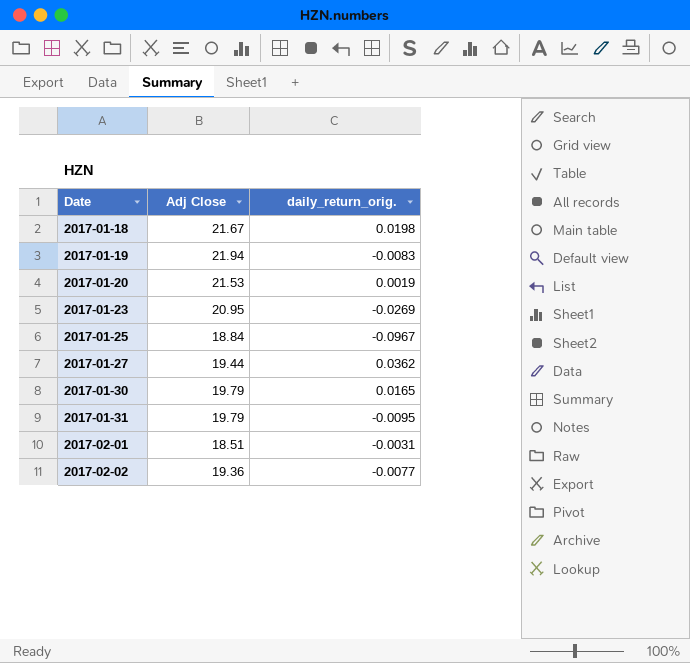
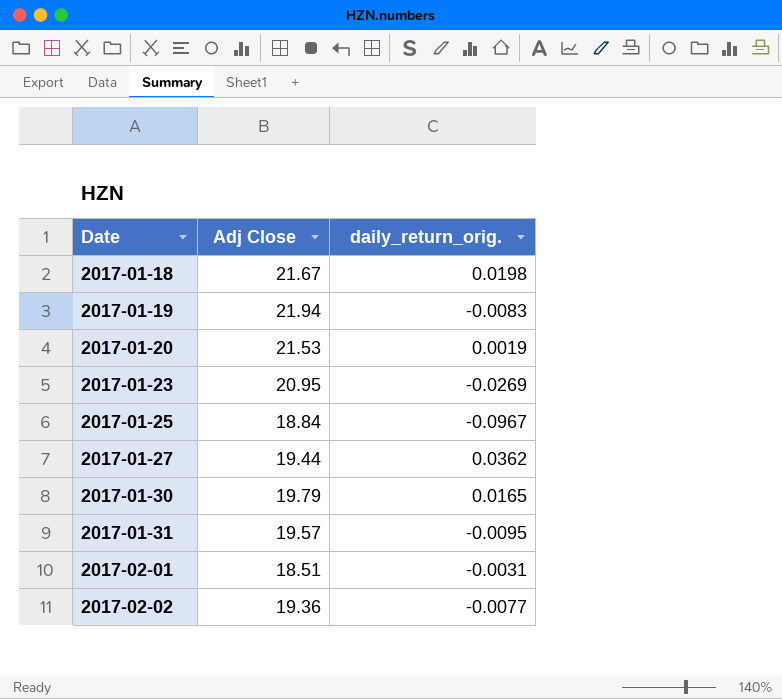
2017-01-31 | Adj Close: 19.79 -> 19.57

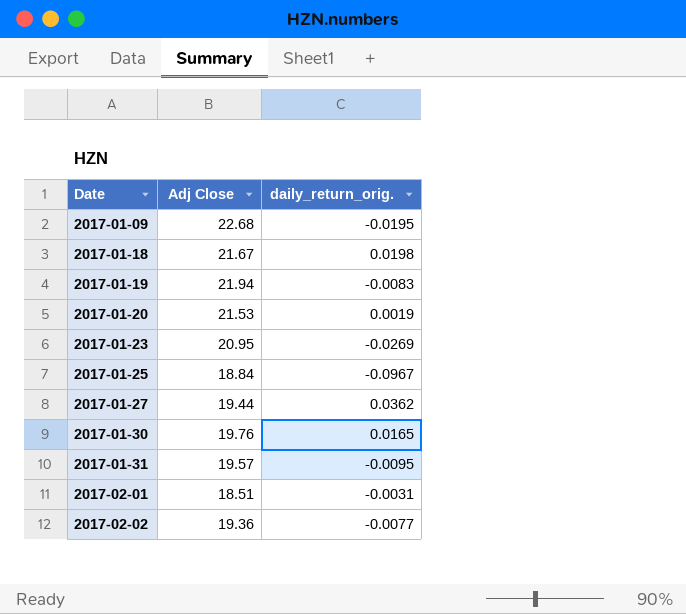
row 2017-01-09: none -> 22.68 | -0.0195
2017-01-30 | Adj Close: 19.79 -> 19.76

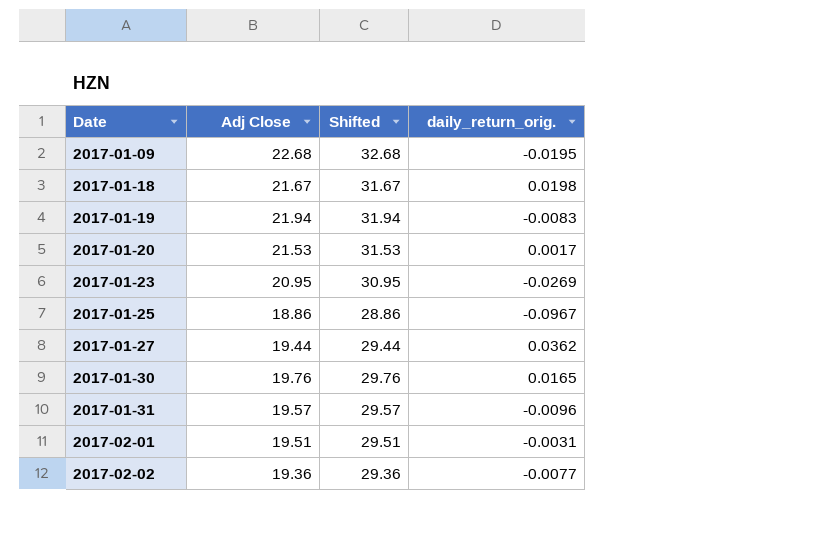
column Shifted | formula: none -> [Adj Close] + 10
2017-01-20 | daily_return_orig.: 0.0019 -> 0.0017
2017-01-25 | Adj Close: 18.84 -> 18.86
2017-01-31 | daily_return_orig.: -0.0095 -> -0.0096
2017-02-01 | Adj Close: 18.51 -> 19.51

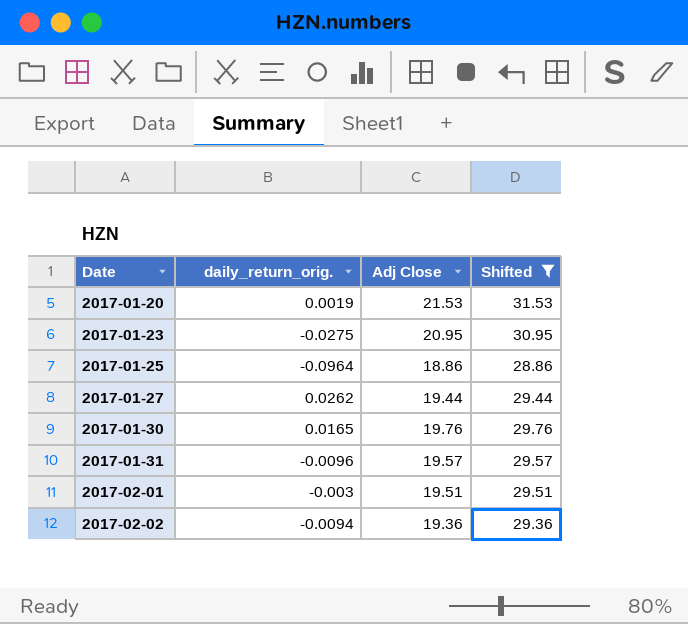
filter: none -> Shifted <= 31.53
column daily_return_orig. | position: 4 -> 2
2017-01-20 | daily_return_orig.: 0.0017 -> 0.0019
2017-01-23 | daily_return_orig.: -0.0269 -> -0.0275
2017-01-25 | daily_return_orig.: -0.0967 -> -0.0964
2017-01-27 | daily_return_orig.: 0.0362 -> 0.0262
2017-02-01 | daily_return_orig.: -0.0031 -> -0.003
2017-02-02 | daily_return_orig.: -0.0077 -> -0.0094

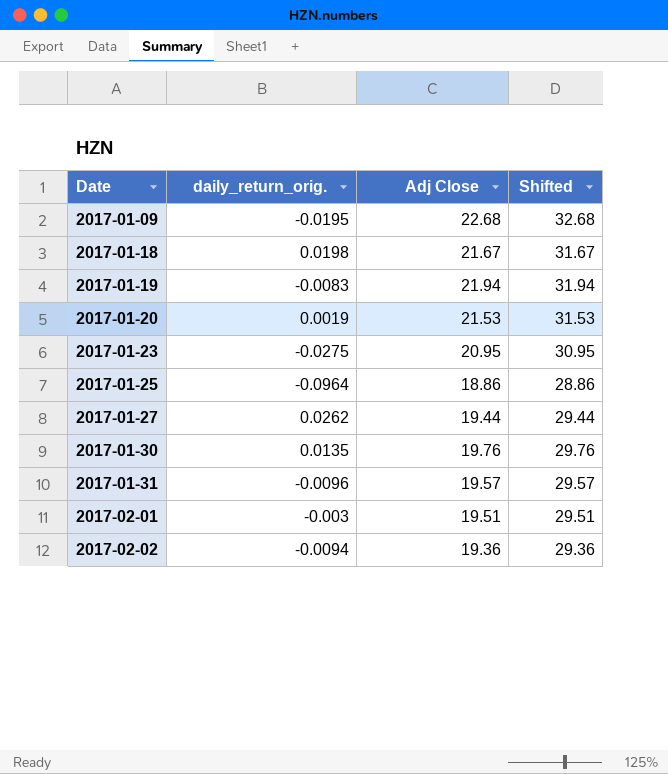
filter: Shifted <= 31.53 -> none
2017-01-30 | daily_return_orig.: 0.0165 -> 0.0135

